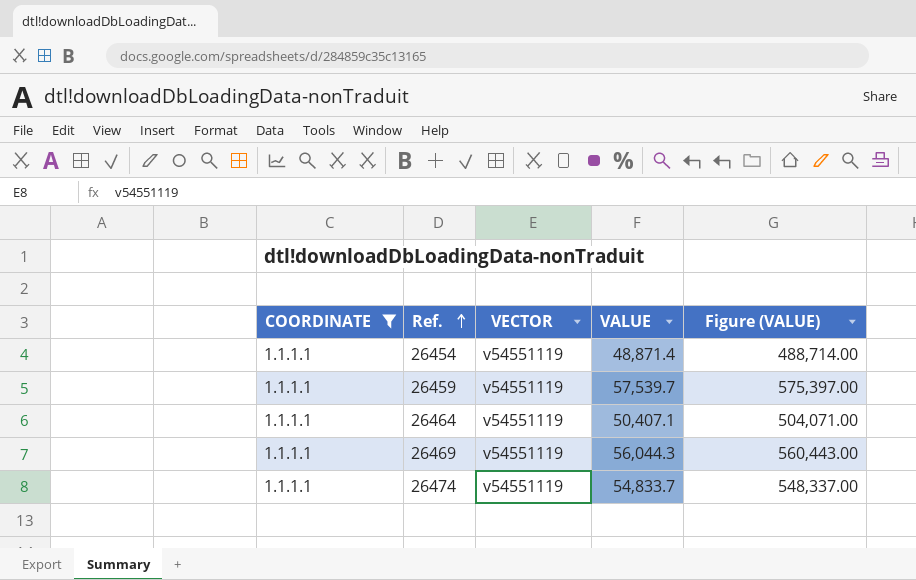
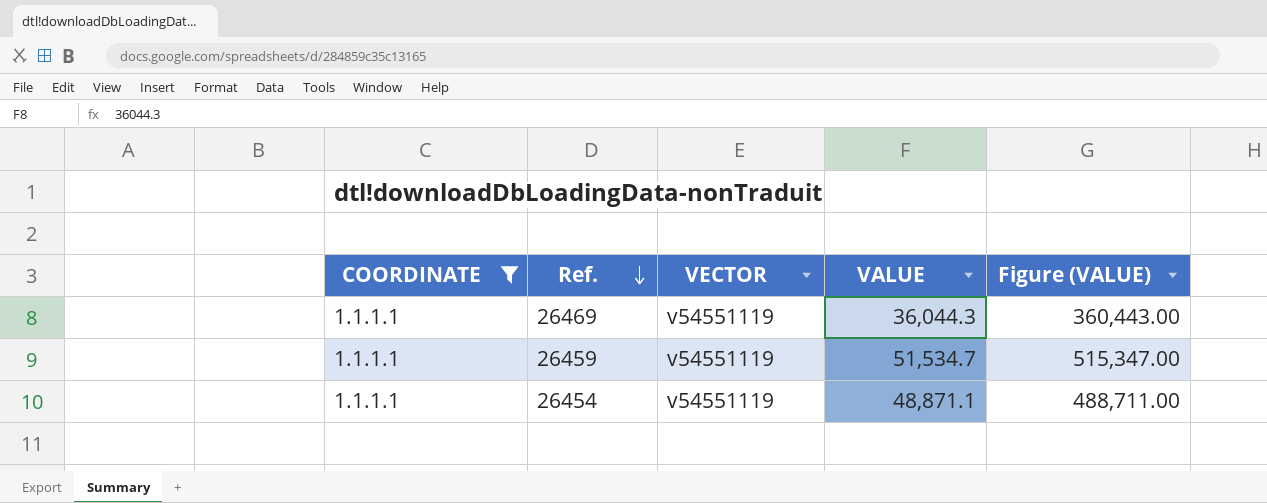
row order: Ref. ascending -> Ref. descending
row 26464: 1.1.1.1 | v54551119 | 50,407.1 | 504,071.00 -> none
row 26474: 1.1.1.1 | v54551119 | 54,833.7 | 548,337.00 -> none
26469 | VALUE: 56,044.3 -> 36,044.3
26469 | Figure (VALUE): 560,443.00 -> 360,443.00
26459 | VALUE: 57,539.7 -> 51,534.7
26459 | Figure (VALUE): 575,397.00 -> 515,347.00
26454 | VALUE: 48,871.4 -> 48,871.1
26454 | Figure (VALUE): 488,714.00 -> 488,711.00

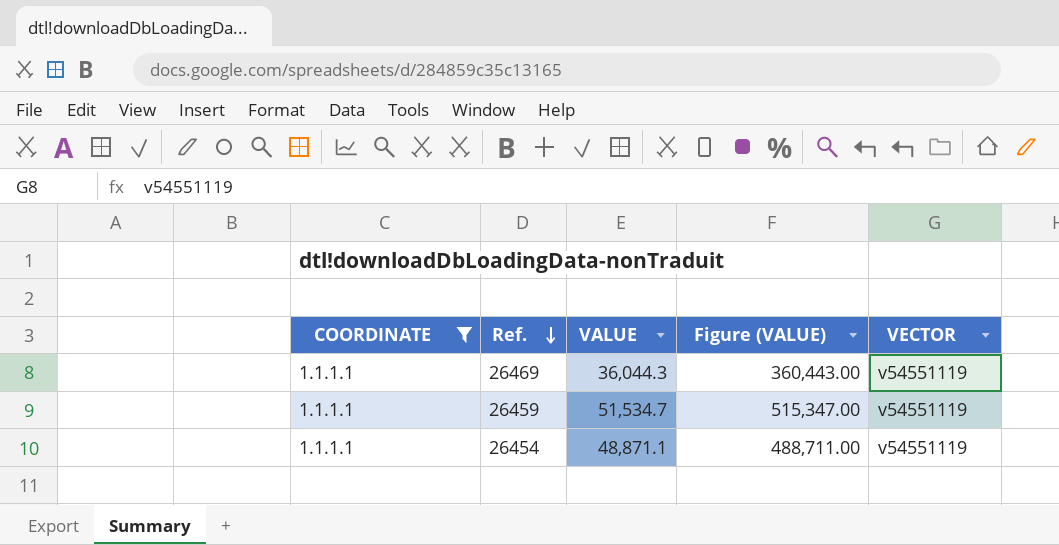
column VECTOR | position: 3 -> 5

